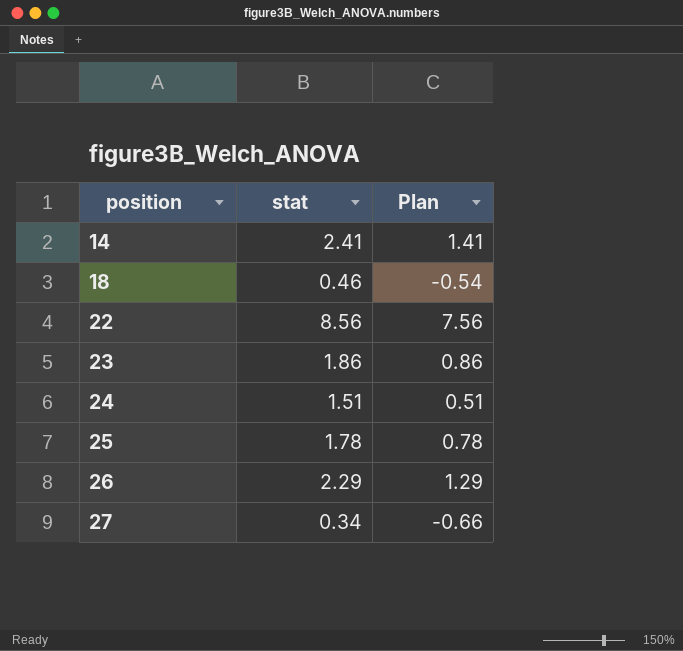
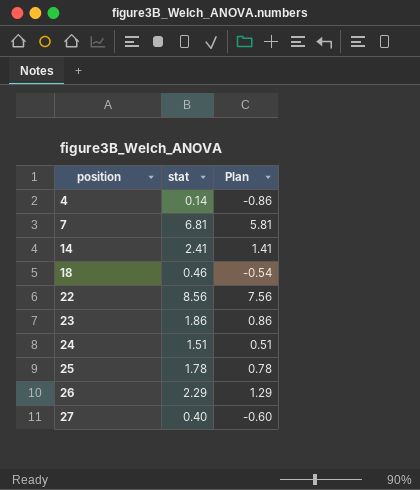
row 4: none -> 0.14 | -0.86
row 7: none -> 6.81 | 5.81
27 | stat: 0.34 -> 0.40
27 | Plan: -0.66 -> -0.60

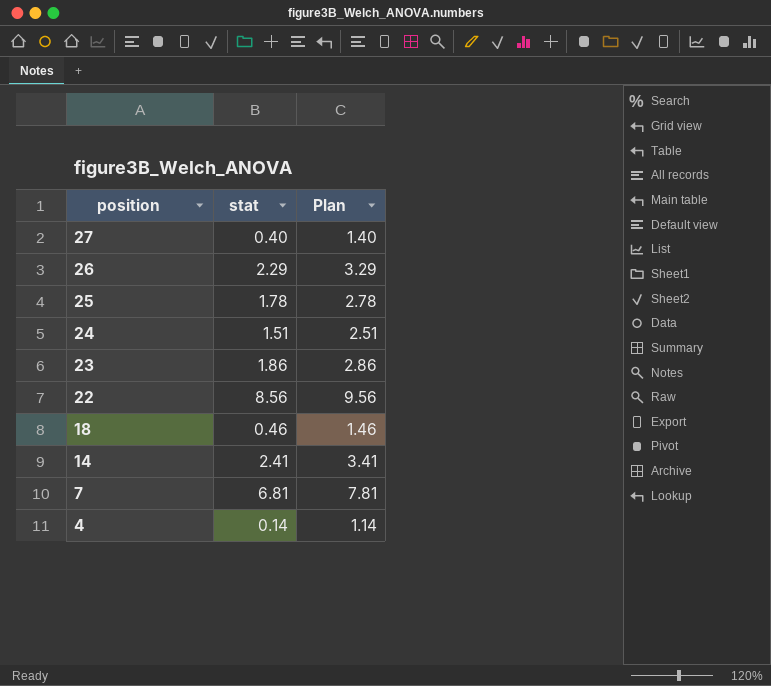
row order: position ascending -> position descending
column Plan | formula: [stat] - 1 -> [stat] + 1

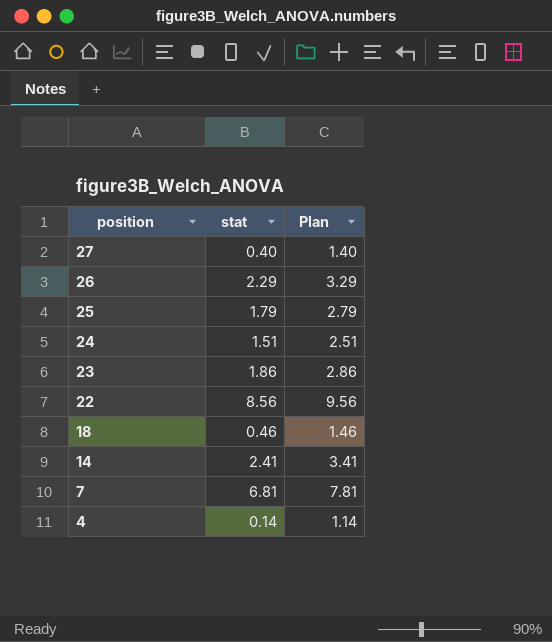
25 | stat: 1.78 -> 1.79
25 | Plan: 2.78 -> 2.79

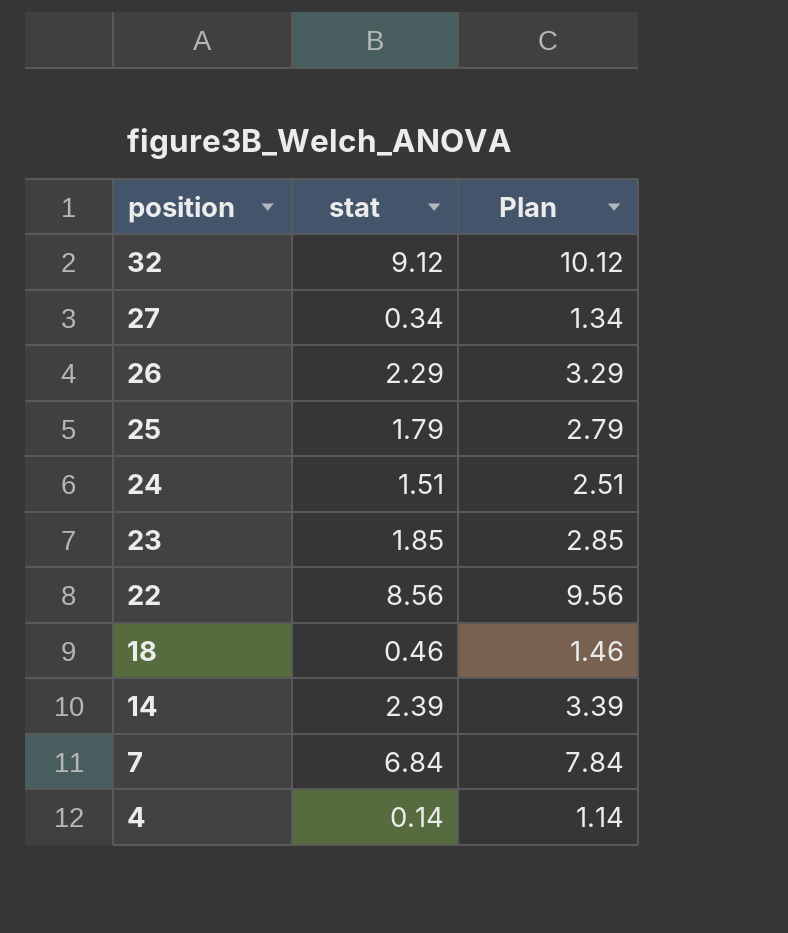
row 32: none -> 9.12 | 10.12
27 | stat: 0.40 -> 0.34
27 | Plan: 1.40 -> 1.34
23 | stat: 1.86 -> 1.85
23 | Plan: 2.86 -> 2.85
14 | stat: 2.41 -> 2.39
14 | Plan: 3.41 -> 3.39
7 | stat: 6.81 -> 6.84
7 | Plan: 7.81 -> 7.84

